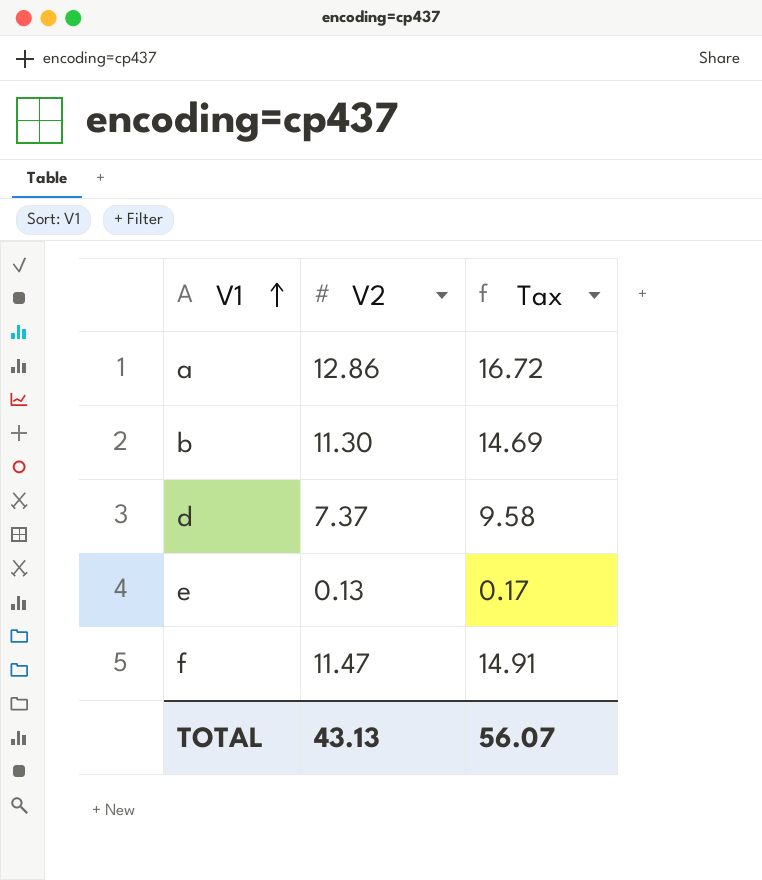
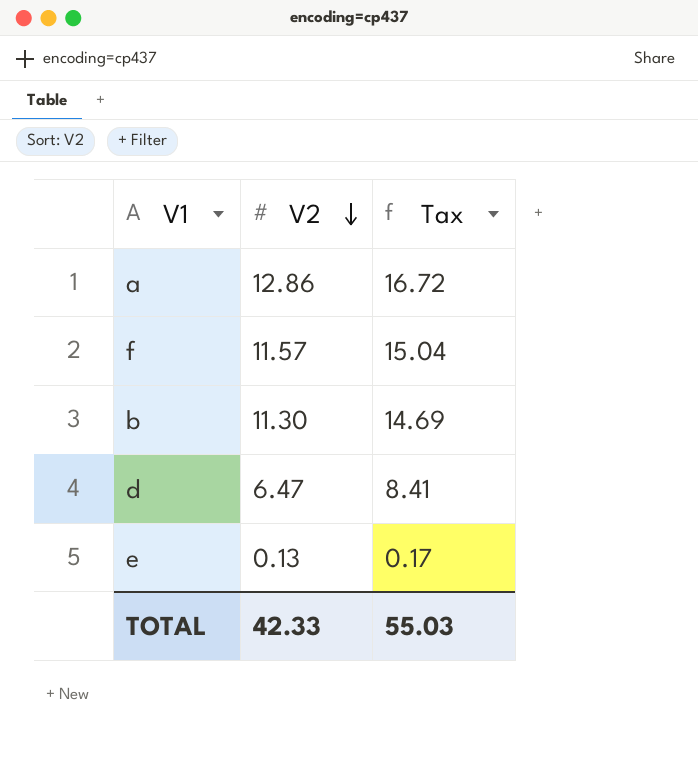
row order: V1 ascending -> V2 descending
f | V2: 11.47 -> 11.57
f | Tax: 14.91 -> 15.04
d | V2: 7.37 -> 6.47
d | Tax: 9.58 -> 8.41
TOTAL | V2: 43.13 -> 42.33
TOTAL | Tax: 56.07 -> 55.03

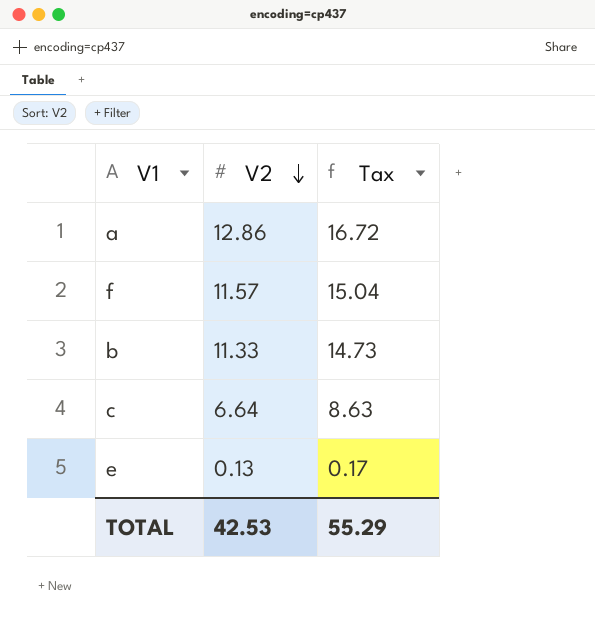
row d: 6.47 | 8.41 -> none
b | V2: 11.30 -> 11.33
b | Tax: 14.69 -> 14.73
row c: none -> 6.64 | 8.63
TOTAL | V2: 42.33 -> 42.53
TOTAL | Tax: 55.03 -> 55.29

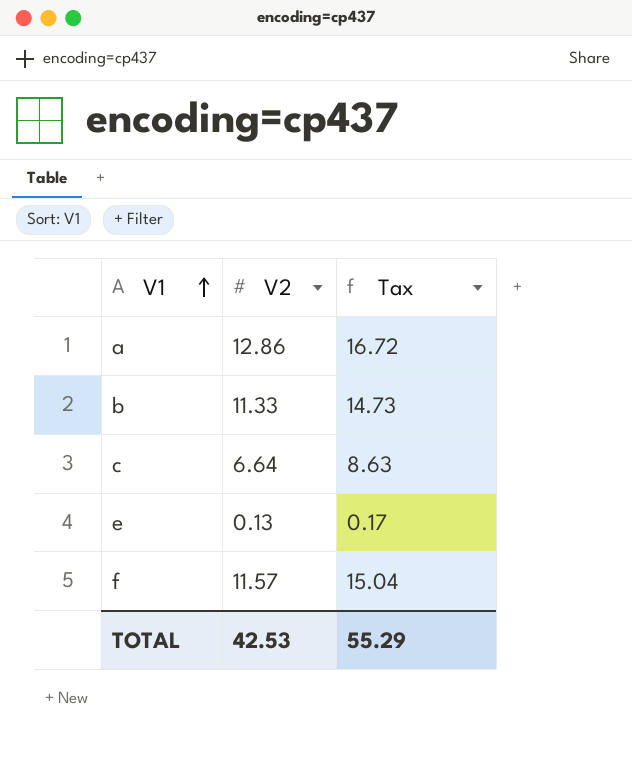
row order: V2 descending -> V1 ascending

